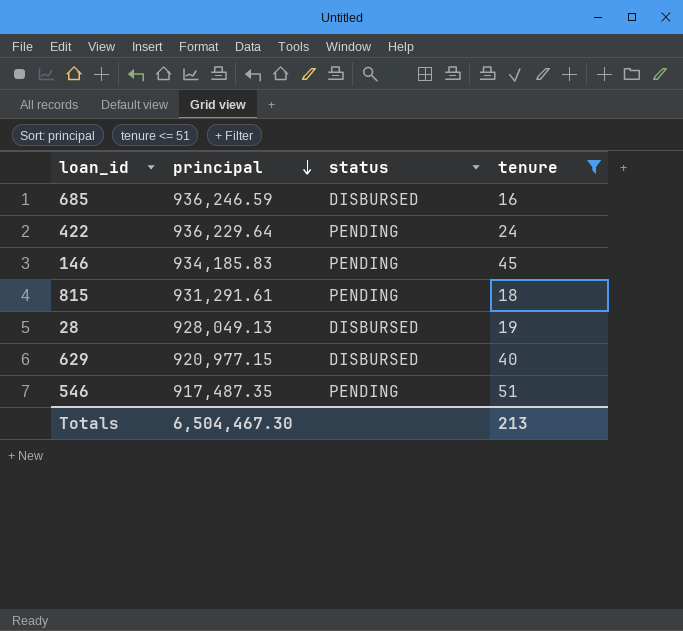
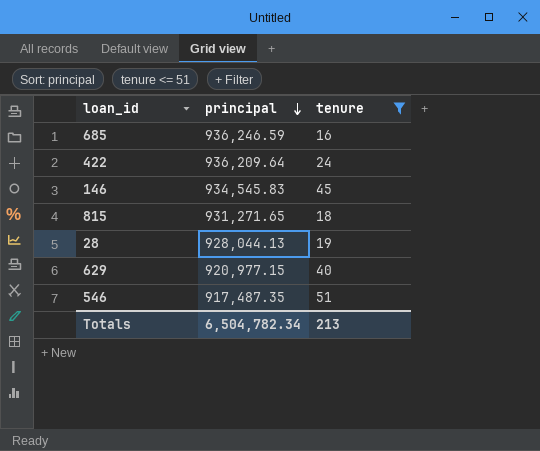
column status | position: 3 -> none
422 | principal: 936,229.64 -> 936,209.64
146 | principal: 934,185.83 -> 934,545.83
815 | principal: 931,291.61 -> 931,271.65
28 | principal: 928,049.13 -> 928,044.13
Totals | principal: 6,504,467.30 -> 6,504,782.34

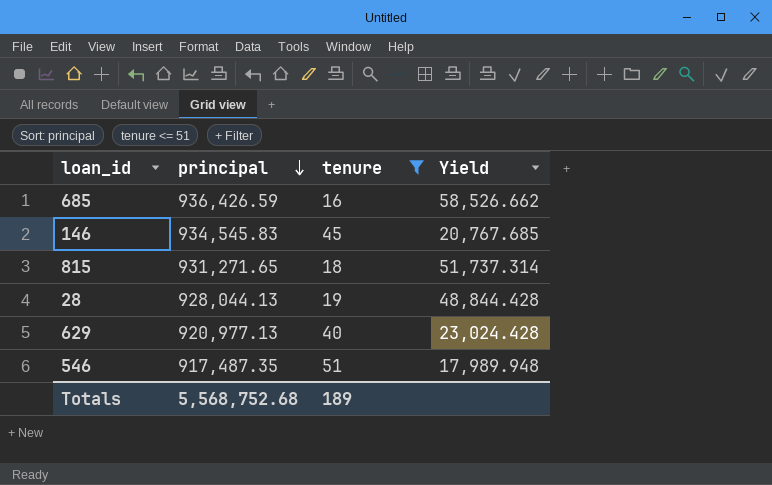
column Yield | formula: none -> [principal] / [tenure]
row 422: 936,209.64 | 24 -> none
685 | principal: 936,246.59 -> 936,426.59
629 | principal: 920,977.15 -> 920,977.13
Totals | principal: 6,504,782.34 -> 5,568,752.68
Totals | tenure: 213 -> 189

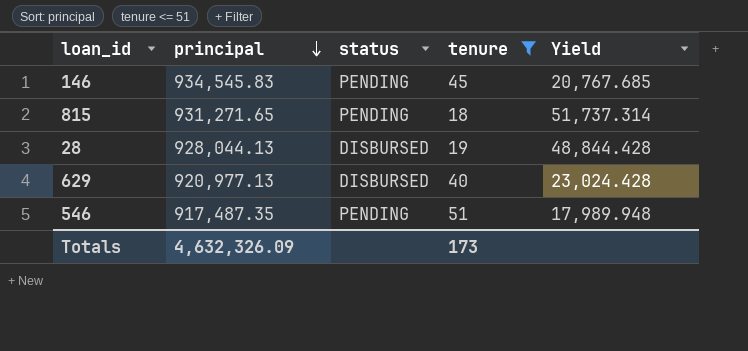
column status | position: none -> 3
row 685: 936,426.59 | 16 | 58,526.662 -> none
Totals | principal: 5,568,752.68 -> 4,632,326.09
Totals | tenure: 189 -> 173

